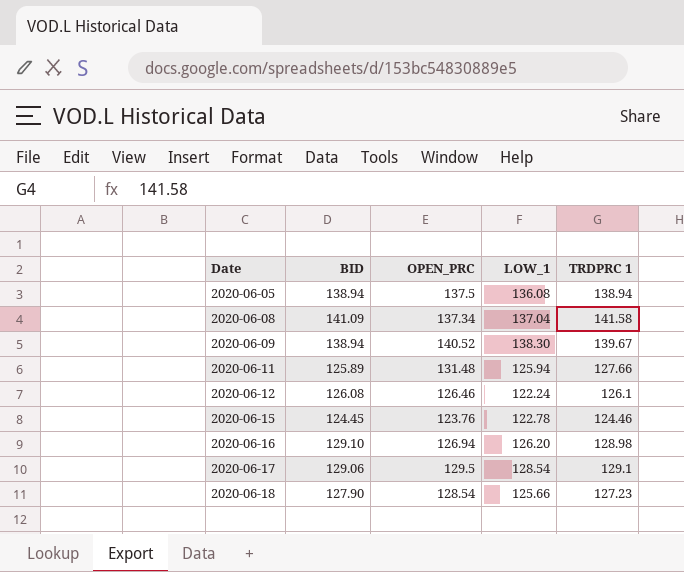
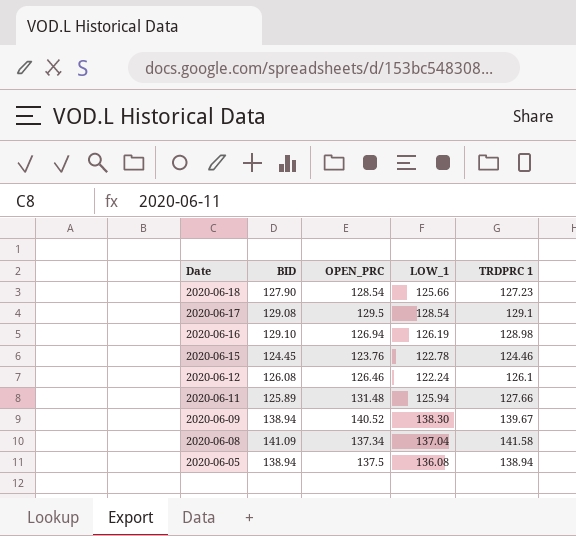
row order: Date ascending -> Date descending
2020-06-17 | BID: 129.06 -> 129.08
2020-06-16 | LOW_1: 126.20 -> 126.19

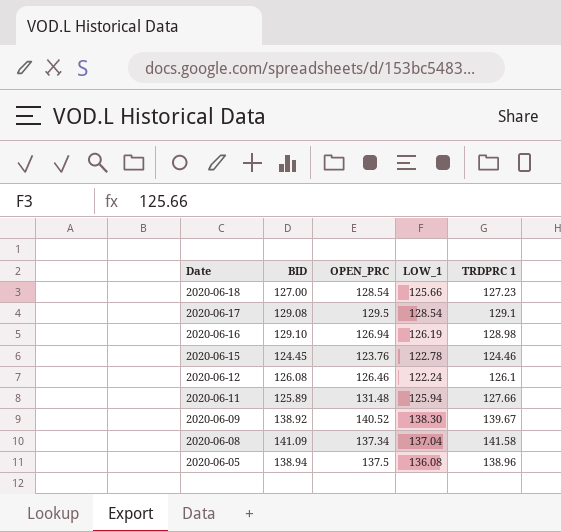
2020-06-18 | BID: 127.90 -> 127.00
2020-06-09 | BID: 138.94 -> 138.92
2020-06-05 | TRDPRC 1: 138.94 -> 138.96

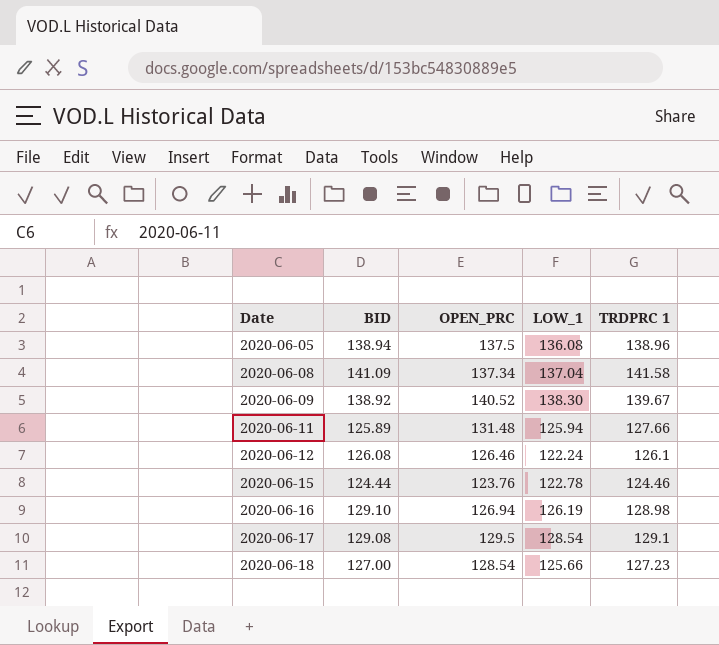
row order: Date descending -> Date ascending
2020-06-15 | BID: 124.45 -> 124.44

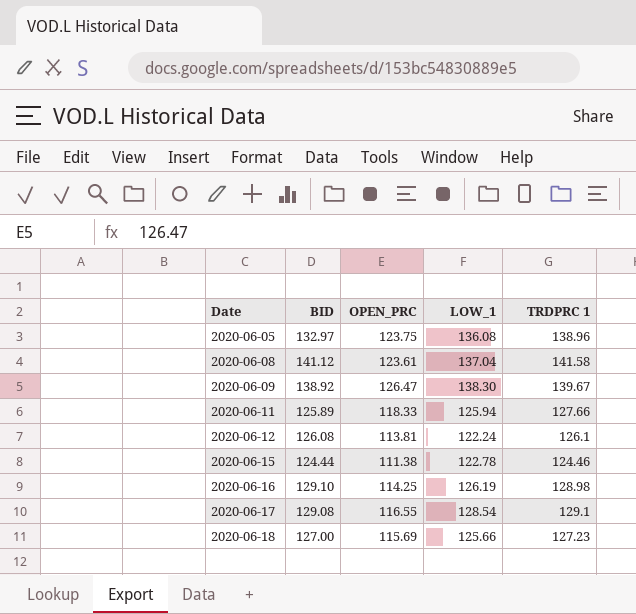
2020-06-05 | BID: 138.94 -> 132.97
2020-06-05 | OPEN_PRC: 137.5 -> 123.75
2020-06-08 | BID: 141.09 -> 141.12
2020-06-08 | OPEN_PRC: 137.34 -> 123.61
2020-06-09 | OPEN_PRC: 140.52 -> 126.47
2020-06-11 | OPEN_PRC: 131.48 -> 118.33
2020-06-12 | OPEN_PRC: 126.46 -> 113.81
2020-06-15 | OPEN_PRC: 123.76 -> 111.38
2020-06-16 | OPEN_PRC: 126.94 -> 114.25
2020-06-17 | OPEN_PRC: 129.5 -> 116.55
2020-06-18 | OPEN_PRC: 128.54 -> 115.69

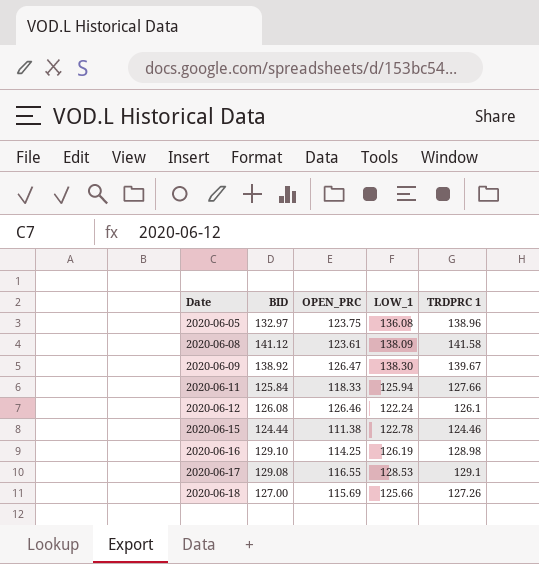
2020-06-08 | LOW_1: 137.04 -> 138.09
2020-06-11 | BID: 125.89 -> 125.84
2020-06-12 | OPEN_PRC: 113.81 -> 126.46
2020-06-17 | LOW_1: 128.54 -> 128.53
2020-06-18 | TRDPRC 1: 127.23 -> 127.26

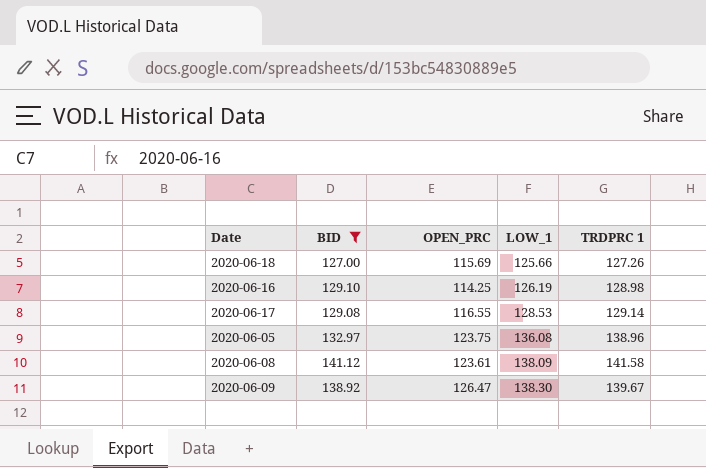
filter: none -> BID >= 127.00
row order: Date ascending -> LOW_1 ascending
2020-06-17 | TRDPRC 1: 129.1 -> 129.14

